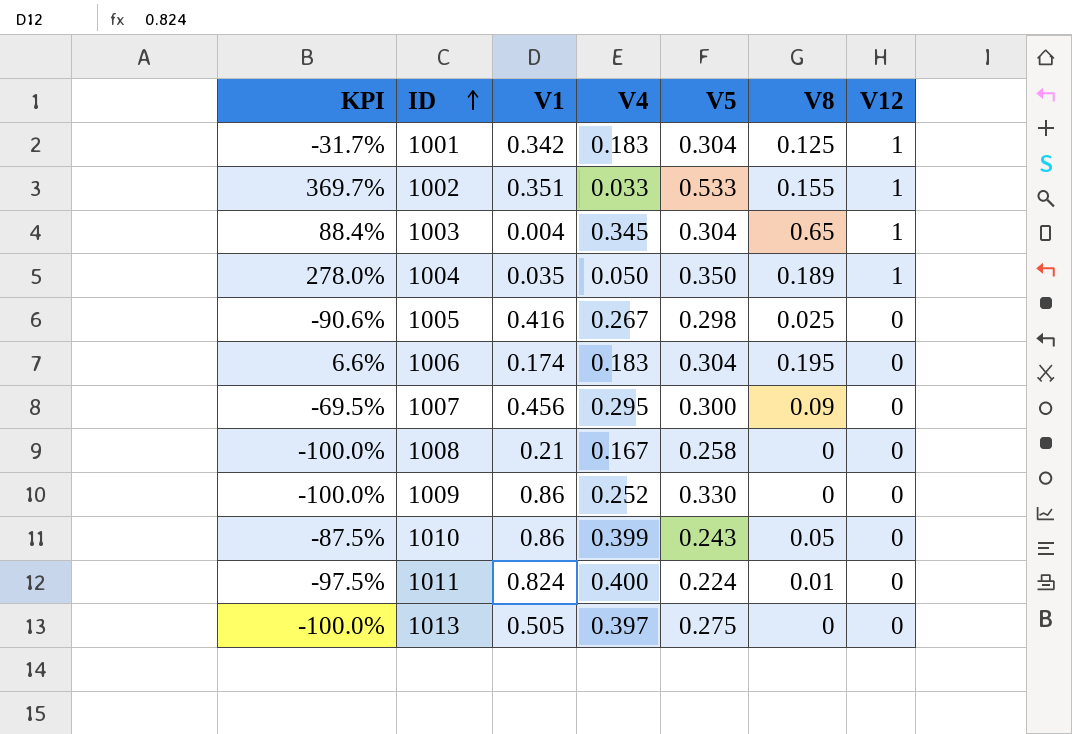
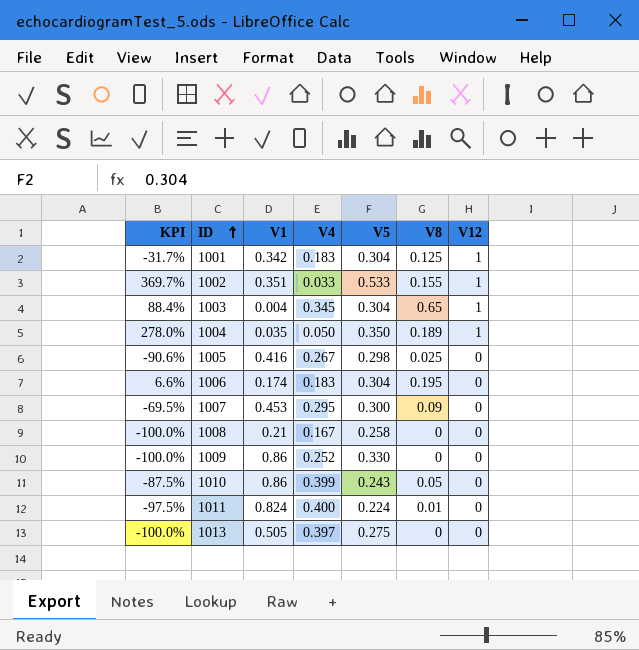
1007 | V1: 0.456 -> 0.453

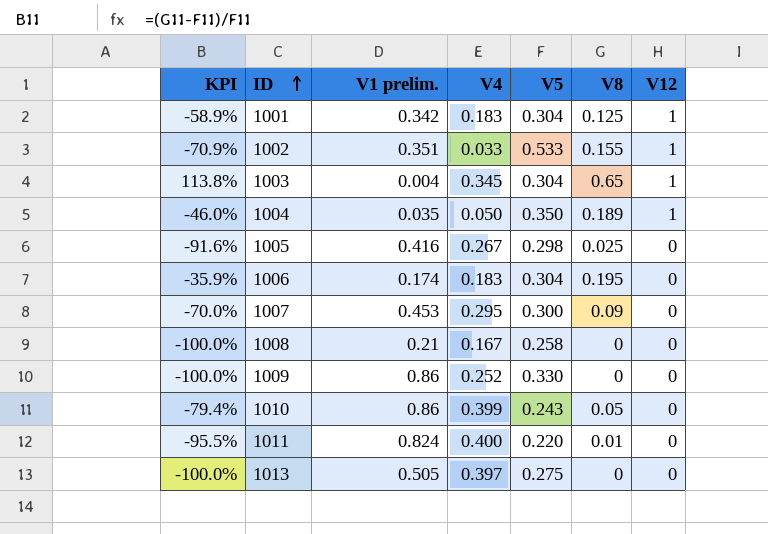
column KPI | formula: ([V8] - [V4]) / [V4] -> ([V8] - [V5]) / [V5]
column name: V1 -> V1 prelim.
1011 | V5: 0.224 -> 0.220

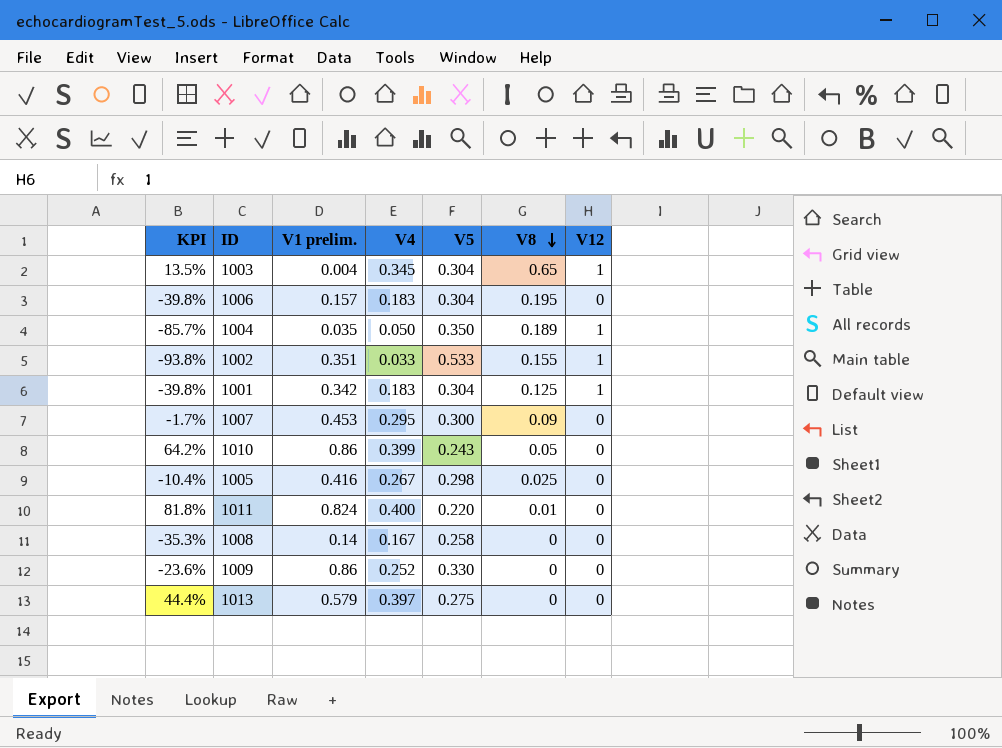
row order: ID ascending -> V8 descending
column KPI | formula: ([V8] - [V5]) / [V5] -> ([V4] - [V5]) / [V5]
1006 | V1 prelim.: 0.174 -> 0.157
1008 | V1 prelim.: 0.21 -> 0.14
1013 | V1 prelim.: 0.505 -> 0.579

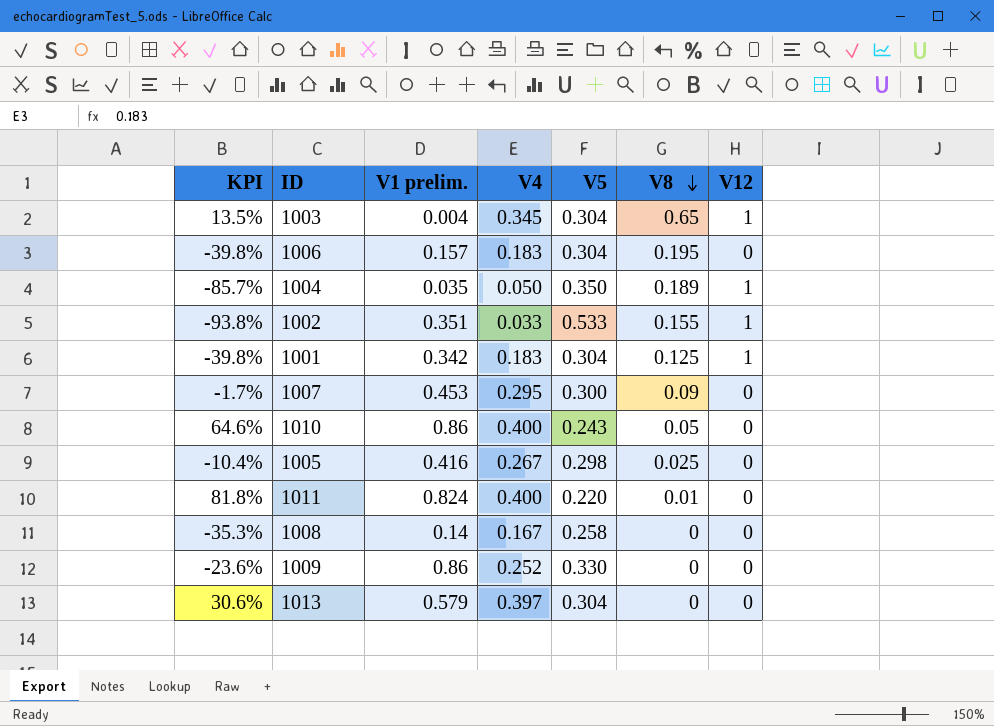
1010 | KPI: 64.2% -> 64.6%
1010 | V4: 0.399 -> 0.400
1013 | KPI: 44.4% -> 30.6%
1013 | V5: 0.275 -> 0.304

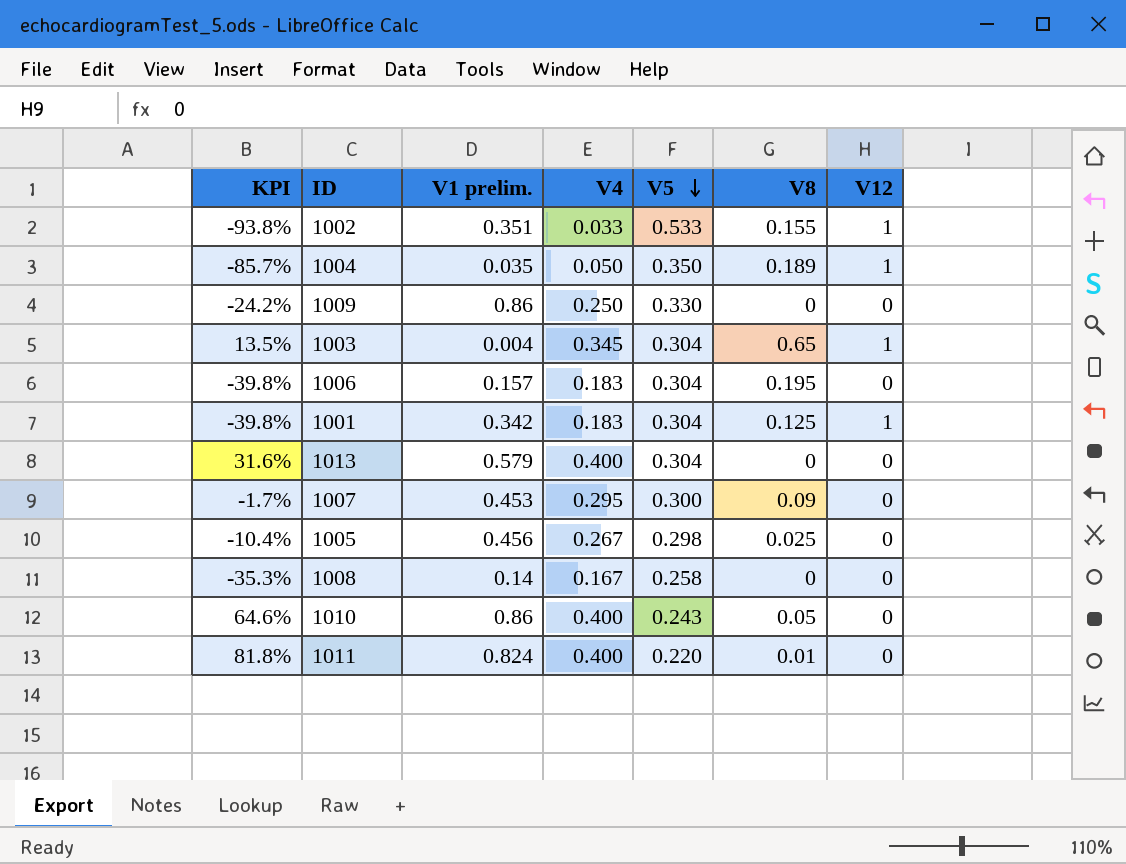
row order: V8 descending -> V5 descending
1009 | KPI: -23.6% -> -24.2%
1009 | V4: 0.252 -> 0.250
1013 | KPI: 30.6% -> 31.6%
1013 | V4: 0.397 -> 0.400
1005 | V1 prelim.: 0.416 -> 0.456

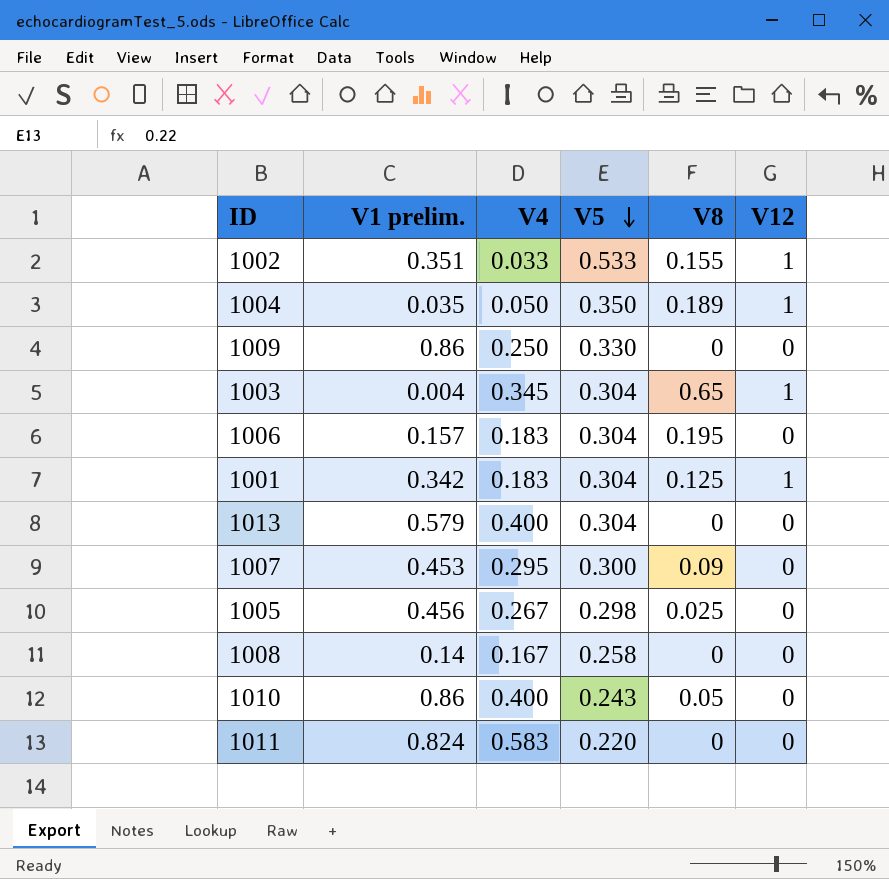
column KPI | formula: ([V4] - [V5]) / [V5] -> none
1011 | V4: 0.400 -> 0.583
1011 | V8: 0.01 -> 0

